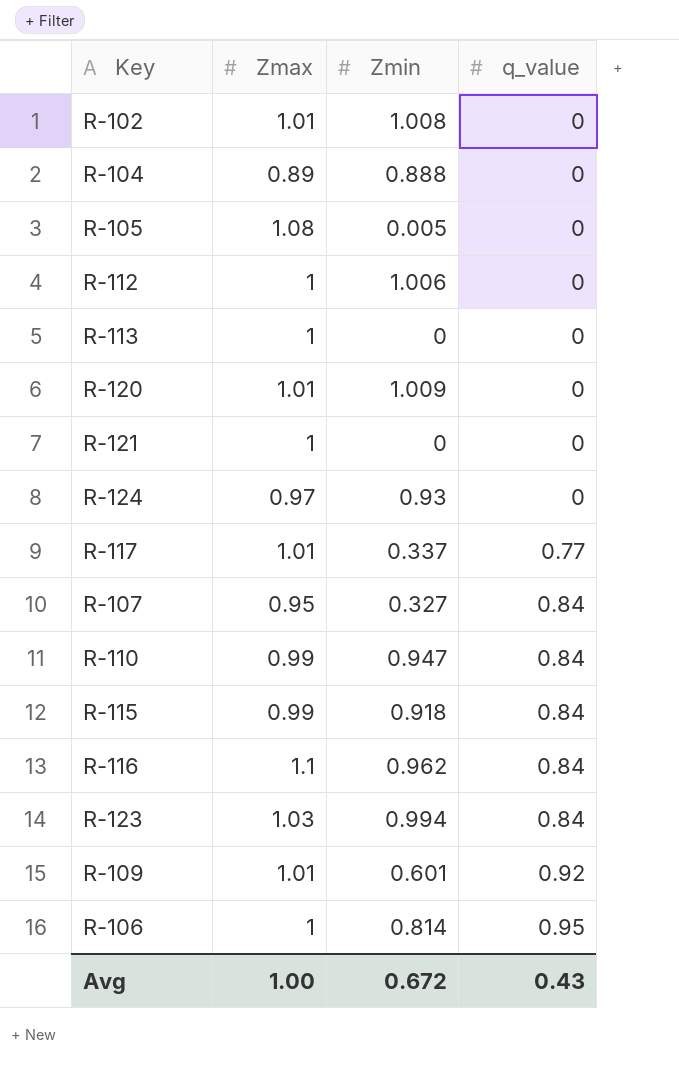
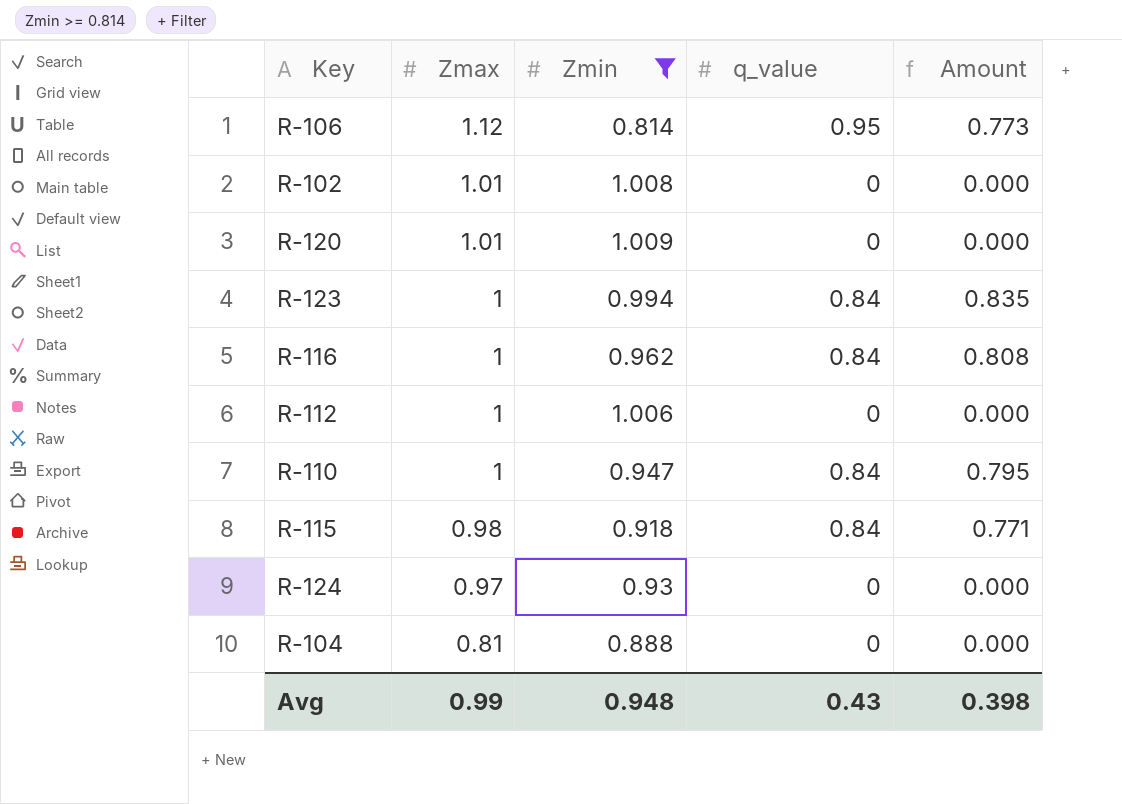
filter: none -> Zmin >= 0.814
row order: q_value ascending -> Zmax descending
column Amount | formula: none -> [Zmin] * [q_value]
R-106 | Zmax: 1 -> 1.12
R-123 | Zmax: 1.03 -> 1
R-116 | Zmax: 1.1 -> 1
R-110 | Zmax: 0.99 -> 1
R-115 | Zmax: 0.99 -> 0.98
R-104 | Zmax: 0.89 -> 0.81
Avg | Zmax: 1.00 -> 0.99
Avg | Zmin: 0.672 -> 0.948

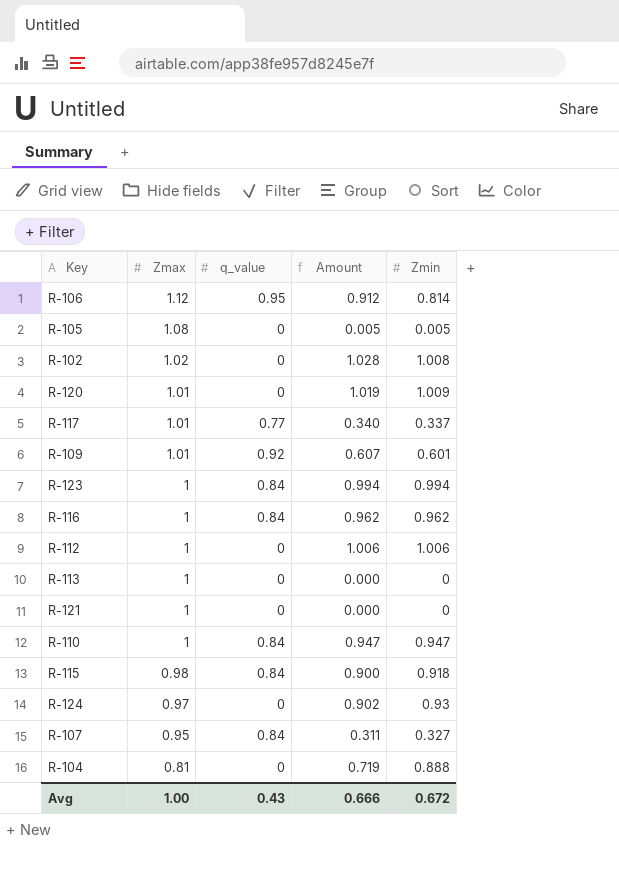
filter: Zmin >= 0.814 -> none
column Amount | formula: [Zmin] * [q_value] -> [Zmax] * [Zmin]
column Zmin | position: 3 -> 5
R-102 | Zmax: 1.01 -> 1.02
Avg | Zmax: 0.99 -> 1.00
Avg | Amount: 0.398 -> 0.666
Avg | Zmin: 0.948 -> 0.672

